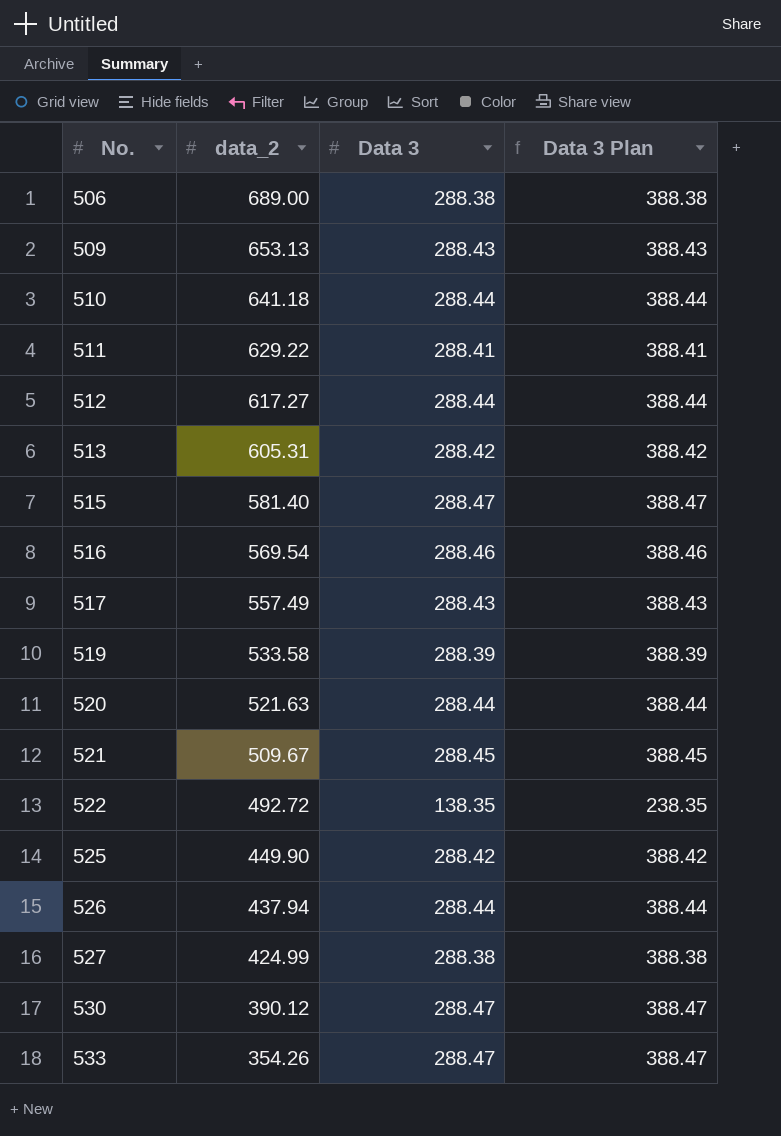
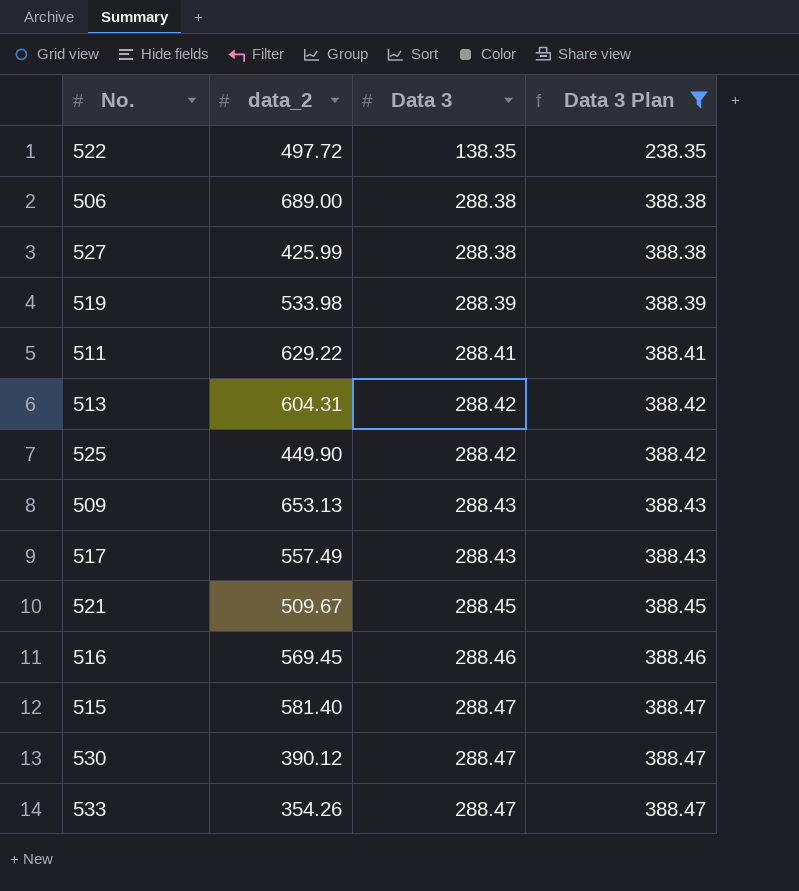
filter: none -> Data 3 Plan != 388.44
row order: No. ascending -> Data 3 ascending
522 | data_2: 492.72 -> 497.72
527 | data_2: 424.99 -> 425.99
519 | data_2: 533.58 -> 533.98
513 | data_2: 605.31 -> 604.31
516 | data_2: 569.54 -> 569.45

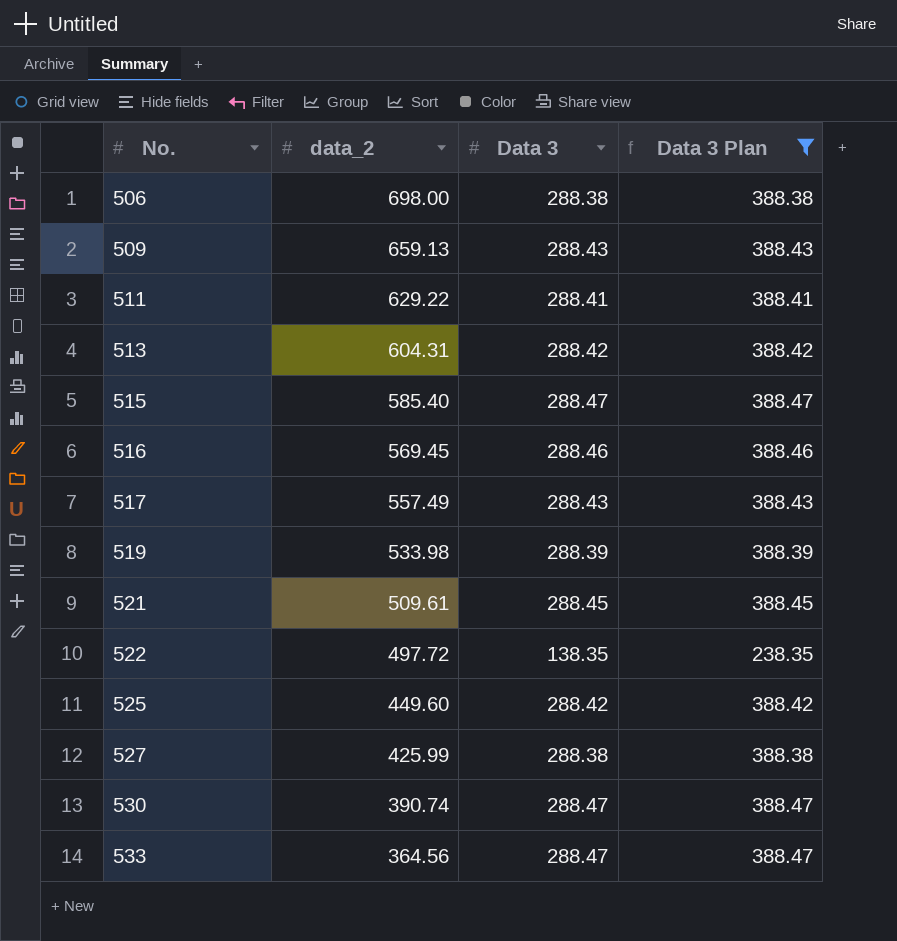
row order: Data 3 ascending -> No. ascending
506 | data_2: 689.00 -> 698.00
509 | data_2: 653.13 -> 659.13
515 | data_2: 581.40 -> 585.40
521 | data_2: 509.67 -> 509.61
525 | data_2: 449.90 -> 449.60
530 | data_2: 390.12 -> 390.74
533 | data_2: 354.26 -> 364.56

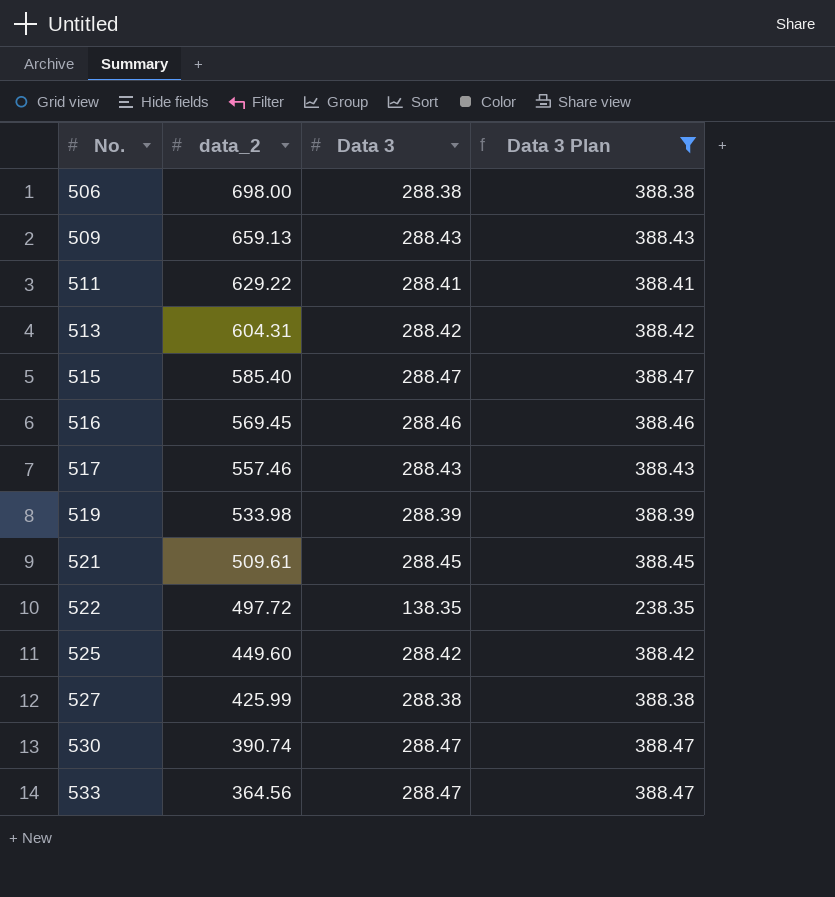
517 | data_2: 557.49 -> 557.46

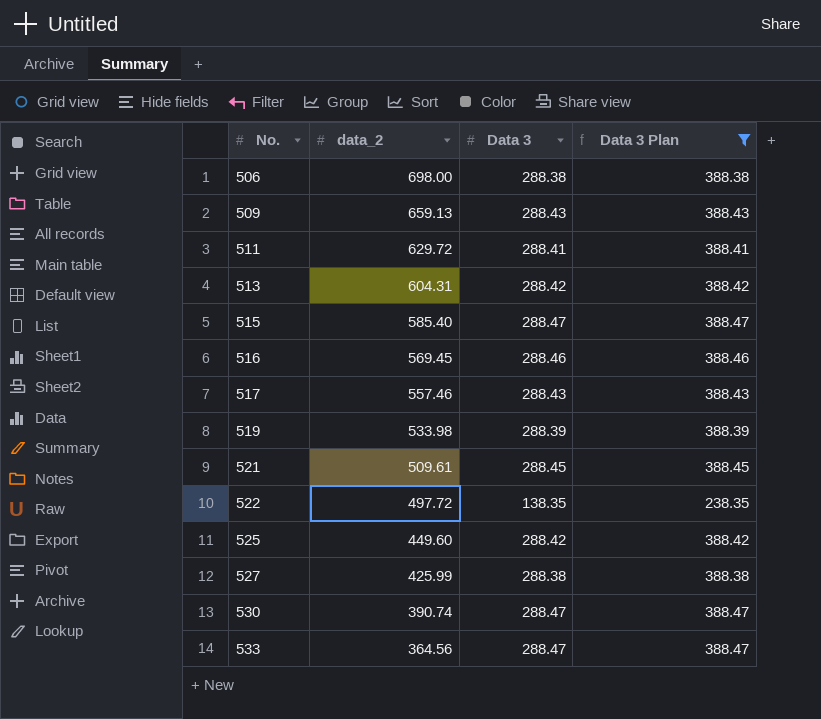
511 | data_2: 629.22 -> 629.72

